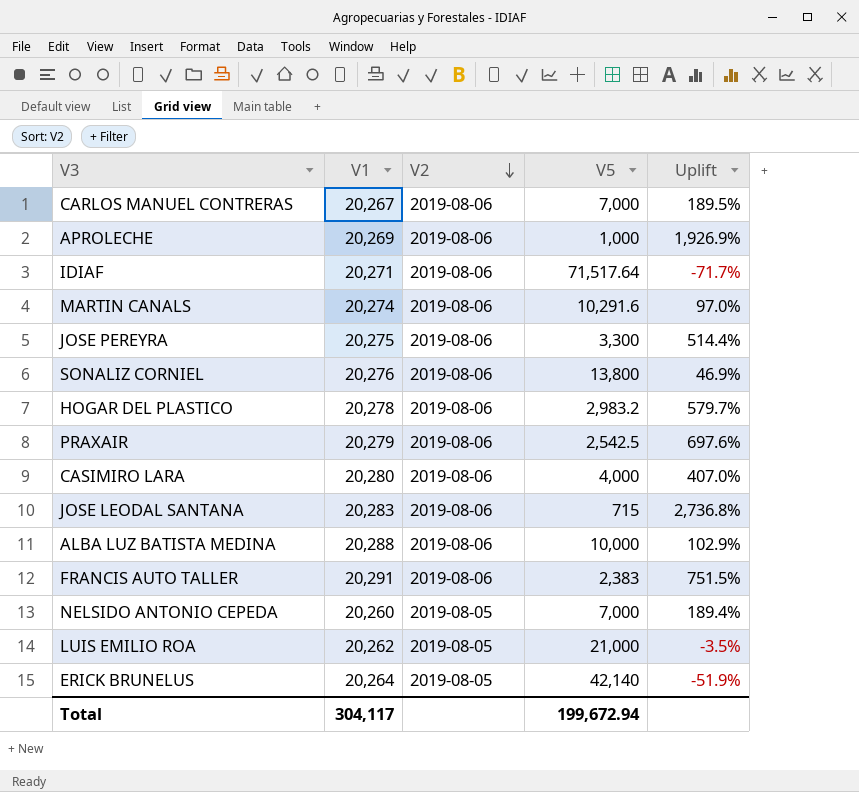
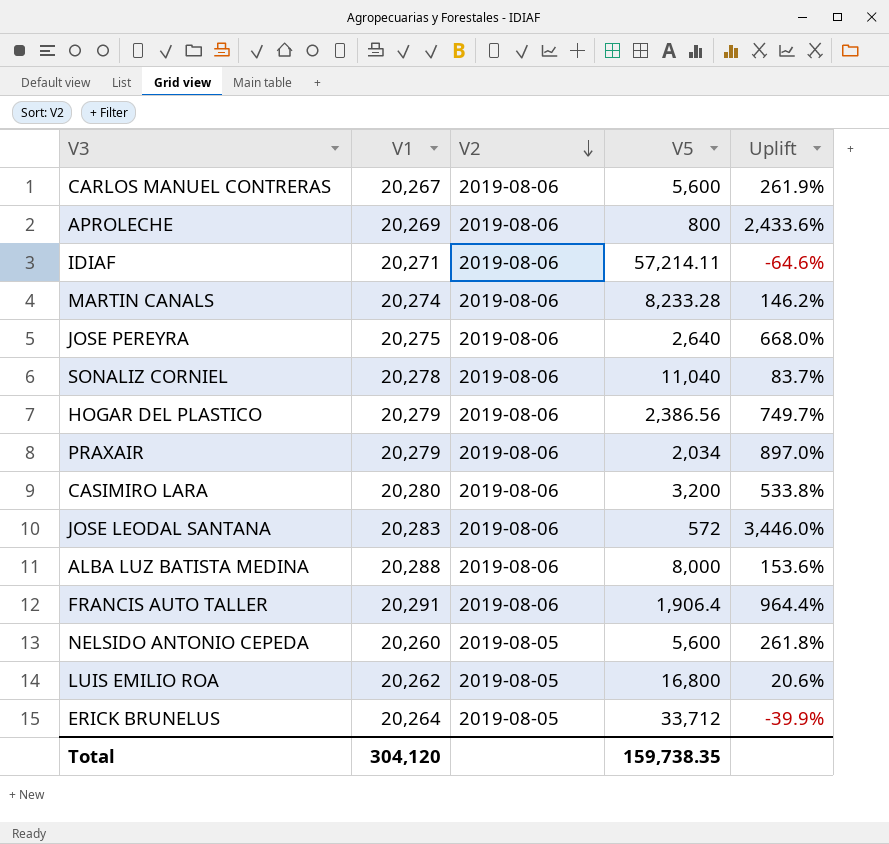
CARLOS MANUEL CONTRERAS | V5: 7,000 -> 5,600
CARLOS MANUEL CONTRERAS | Uplift: 189.5% -> 261.9%
APROLECHE | V5: 1,000 -> 800
APROLECHE | Uplift: 1,926.9% -> 2,433.6%
IDIAF | V5: 71,517.64 -> 57,214.11
IDIAF | Uplift: -71.7% -> -64.6%
MARTIN CANALS | V5: 10,291.6 -> 8,233.28
MARTIN CANALS | Uplift: 97.0% -> 146.2%
JOSE PEREYRA | V5: 3,300 -> 2,640
JOSE PEREYRA | Uplift: 514.4% -> 668.0%
SONALIZ CORNIEL | V1: 20,276 -> 20,278
SONALIZ CORNIEL | V5: 13,800 -> 11,040
SONALIZ CORNIEL | Uplift: 46.9% -> 83.7%
HOGAR DEL PLASTICO | V1: 20,278 -> 20,279
HOGAR DEL PLASTICO | V5: 2,983.2 -> 2,386.56
HOGAR DEL PLASTICO | Uplift: 579.7% -> 749.7%
PRAXAIR | V5: 2,542.5 -> 2,034
PRAXAIR | Uplift: 697.6% -> 897.0%
CASIMIRO LARA | V5: 4,000 -> 3,200
CASIMIRO LARA | Uplift: 407.0% -> 533.8%
JOSE LEODAL SANTANA | V5: 715 -> 572
JOSE LEODAL SANTANA | Uplift: 2,736.8% -> 3,446.0%
ALBA LUZ BATISTA MEDINA | V5: 10,000 -> 8,000
ALBA LUZ BATISTA MEDINA | Uplift: 102.9% -> 153.6%
FRANCIS AUTO TALLER | V5: 2,383 -> 1,906.4
FRANCIS AUTO TALLER | Uplift: 751.5% -> 964.4%
NELSIDO ANTONIO CEPEDA | V5: 7,000 -> 5,600
NELSIDO ANTONIO CEPEDA | Uplift: 189.4% -> 261.8%
LUIS EMILIO ROA | V5: 21,000 -> 16,800
LUIS EMILIO ROA | Uplift: -3.5% -> 20.6%
ERICK BRUNELUS | V5: 42,140 -> 33,712
ERICK BRUNELUS | Uplift: -51.9% -> -39.9%
Total | V1: 304,117 -> 304,120
Total | V5: 199,672.94 -> 159,738.35

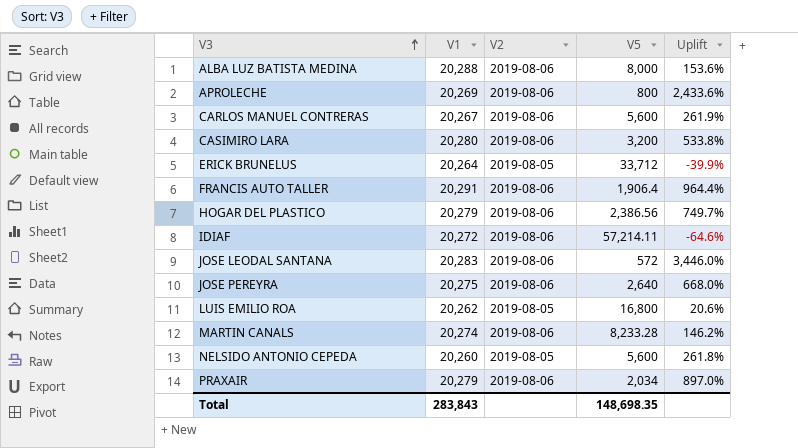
row order: V2 descending -> V3 ascending
row SONALIZ CORNIEL: 20,278 | 2019-08-06 | 11,040 | 83.7% -> none
IDIAF | V1: 20,271 -> 20,272
Total | V1: 304,120 -> 283,843
Total | V5: 159,738.35 -> 148,698.35

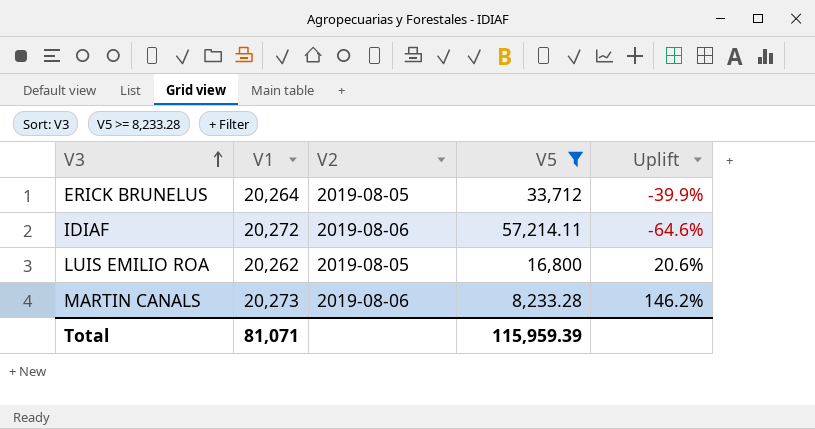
filter: none -> V5 >= 8,233.28
MARTIN CANALS | V1: 20,274 -> 20,273
Total | V1: 283,843 -> 81,071
Total | V5: 148,698.35 -> 115,959.39

